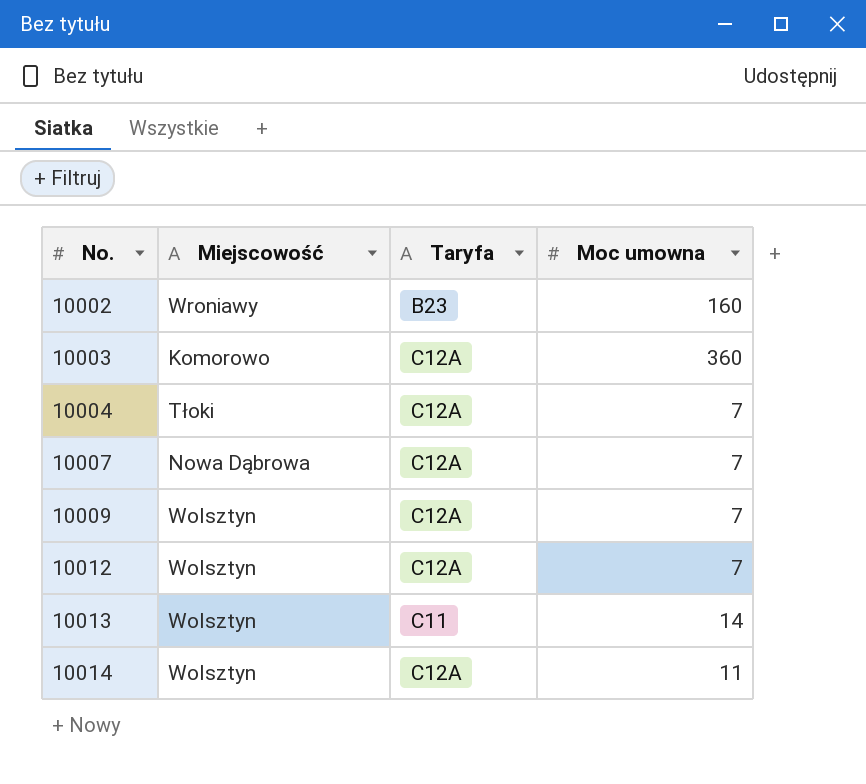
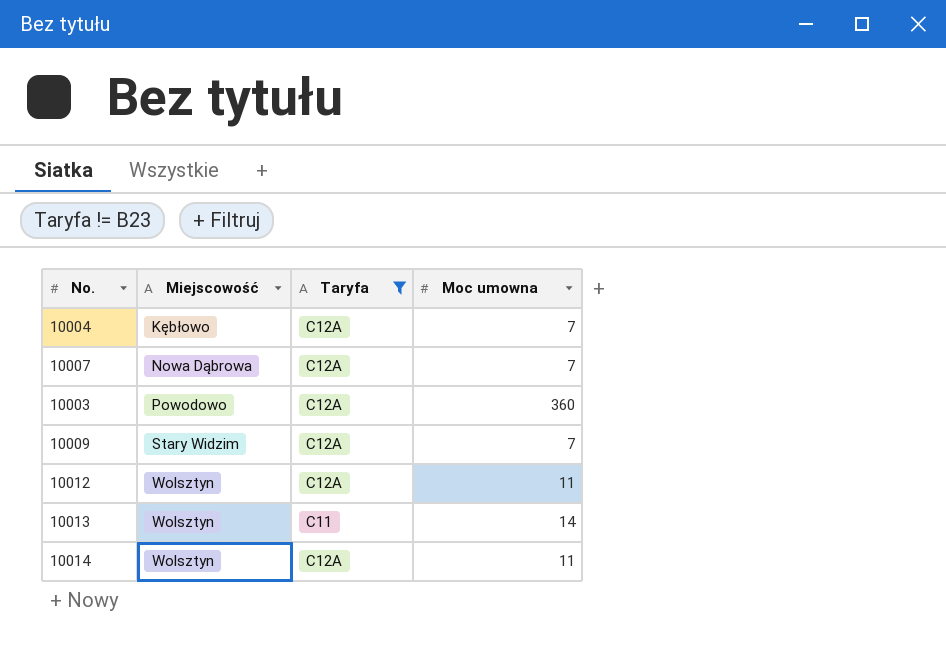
filter: none -> Taryfa != B23
row order: No. ascending -> Miejscowość ascending
10004 | Miejscowość: Tłoki -> Kębłowo
10003 | Miejscowość: Komorowo -> Powodowo
10009 | Miejscowość: Wolsztyn -> Stary Widzim
10012 | Moc umowna: 7 -> 11

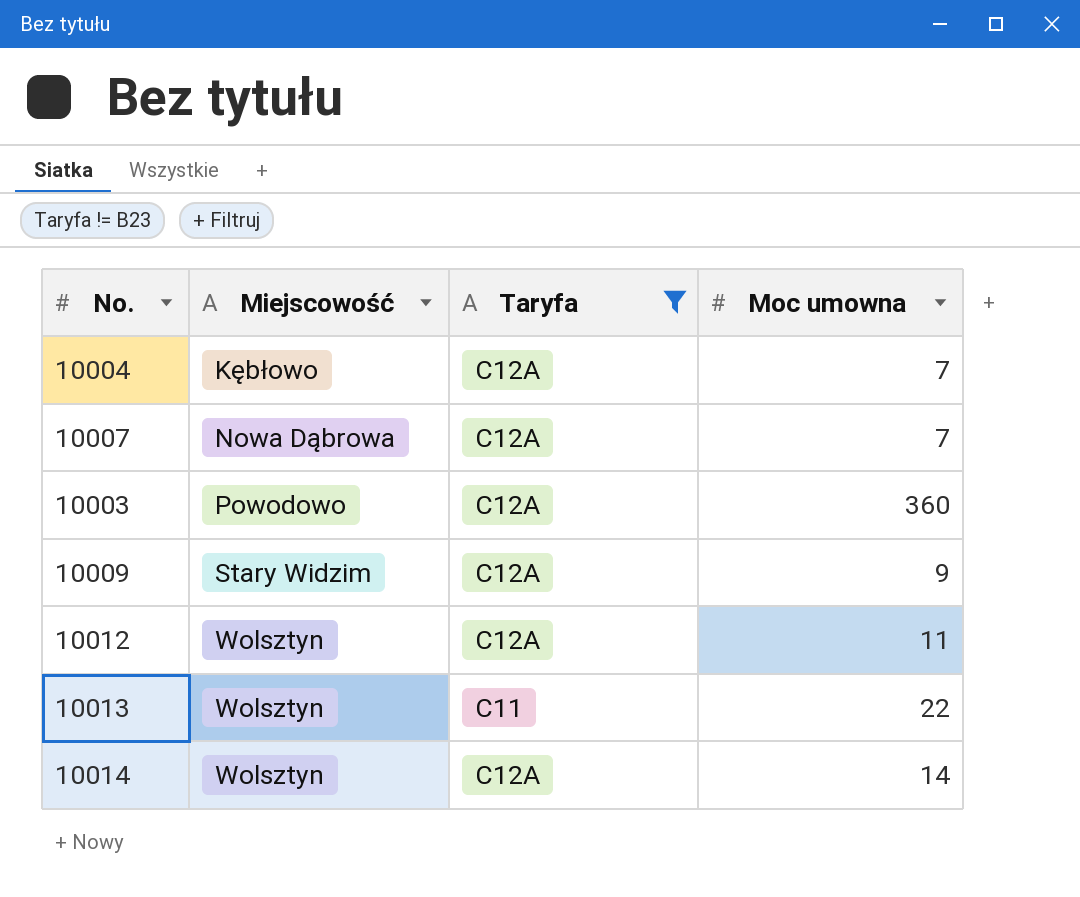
10009 | Moc umowna: 7 -> 9
10013 | Moc umowna: 14 -> 22
10014 | Moc umowna: 11 -> 14

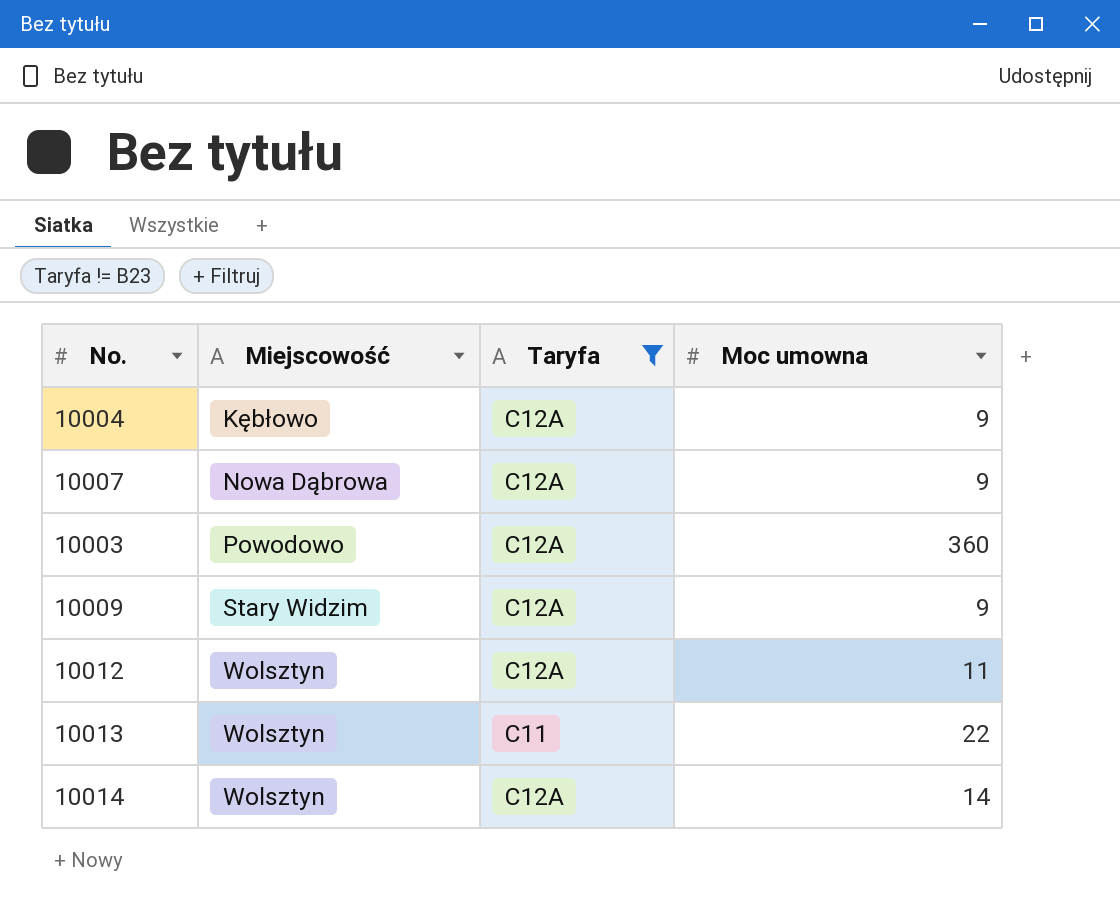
10004 | Moc umowna: 7 -> 9
10007 | Moc umowna: 7 -> 9

